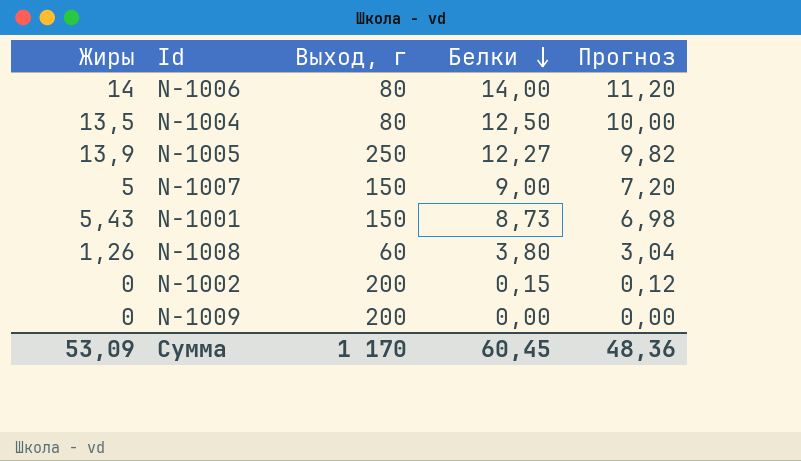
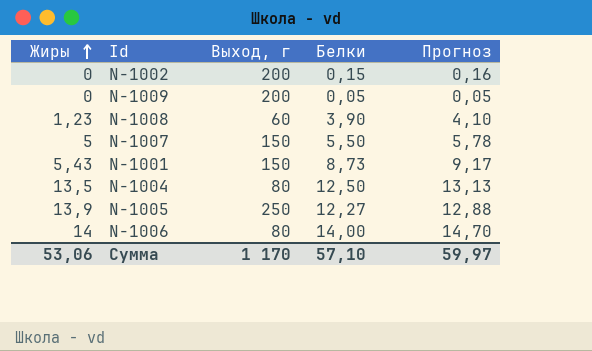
row order: Белки descending -> Жиры ascending
column Прогноз | formula: [Белки] * 0,8 -> [Белки] * 1,05
N-1009 | Белки: 0,00 -> 0,05
N-1008 | Жиры: 1,26 -> 1,23
N-1008 | Белки: 3,80 -> 3,90
N-1007 | Белки: 9,00 -> 5,50
Сумма | Жиры: 53,09 -> 53,06
Сумма | Белки: 60,45 -> 57,10
Сумма | Прогноз: 48,36 -> 59,97

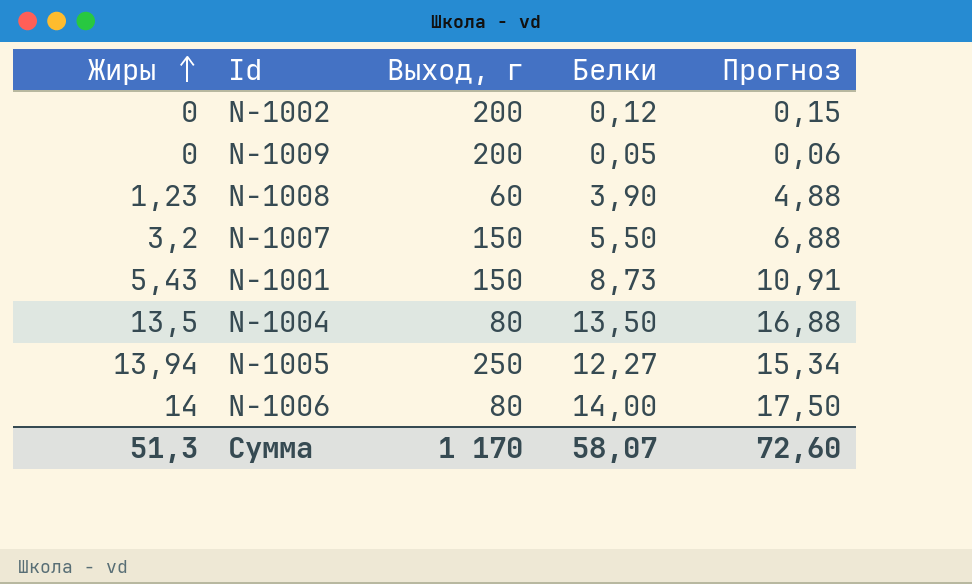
column Прогноз | formula: [Белки] * 1,05 -> [Белки] * 1,25
N-1002 | Белки: 0,15 -> 0,12
N-1007 | Жиры: 5 -> 3,2
N-1004 | Белки: 12,50 -> 13,50
N-1005 | Жиры: 13,9 -> 13,94
Сумма | Жиры: 53,06 -> 51,3
Сумма | Белки: 57,10 -> 58,07
Сумма | Прогноз: 59,97 -> 72,60

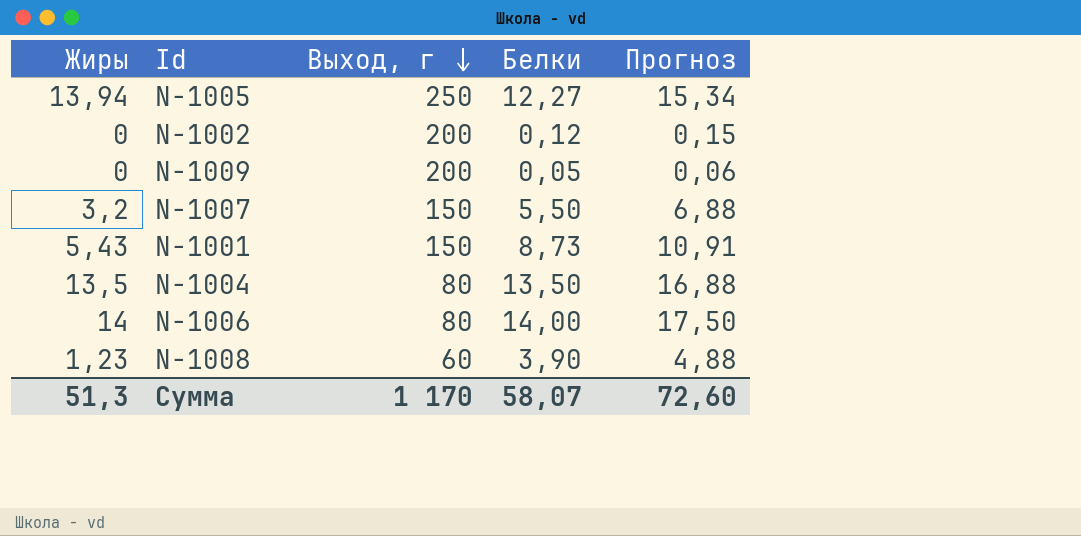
row order: Жиры ascending -> Выход, г descending

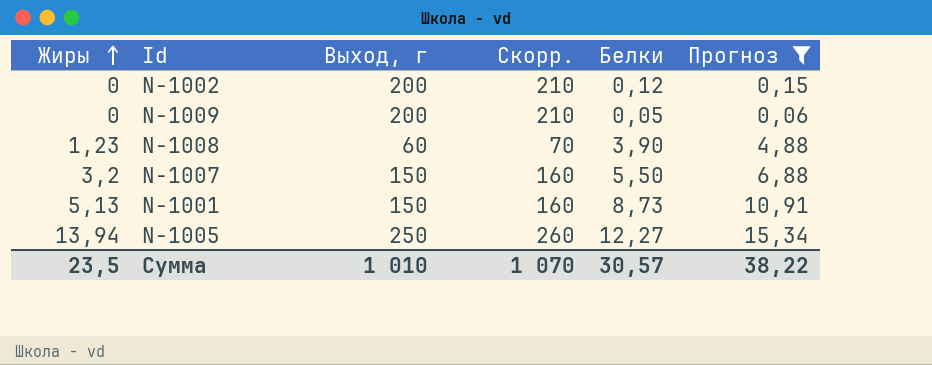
filter: none -> Прогноз <= 15,34
row order: Выход, г descending -> Жиры ascending
column Скорр. | formula: none -> [Выход, г] + 10
N-1001 | Жиры: 5,43 -> 5,13
Сумма | Жиры: 51,3 -> 23,5
Сумма | Выход, г: 1 170 -> 1 010
Сумма | Белки: 58,07 -> 30,57
Сумма | Прогноз: 72,60 -> 38,22

